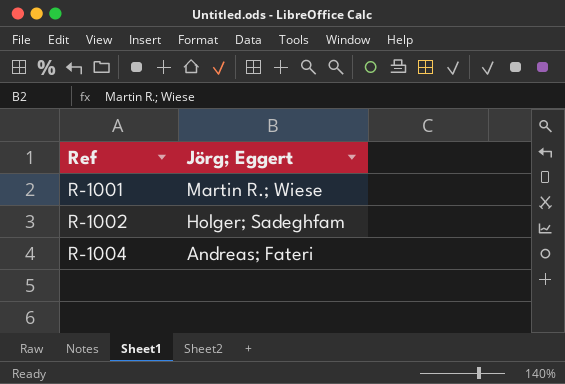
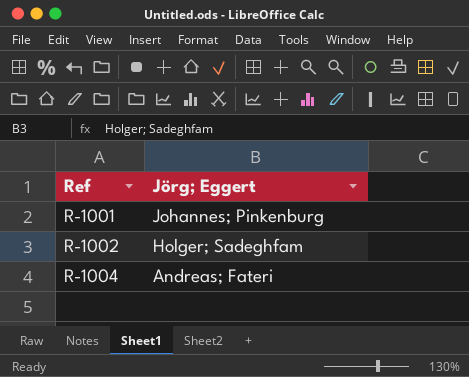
R-1001 | Jörg; Eggert: Martin R.; Wiese -> Johannes; Pinkenburg

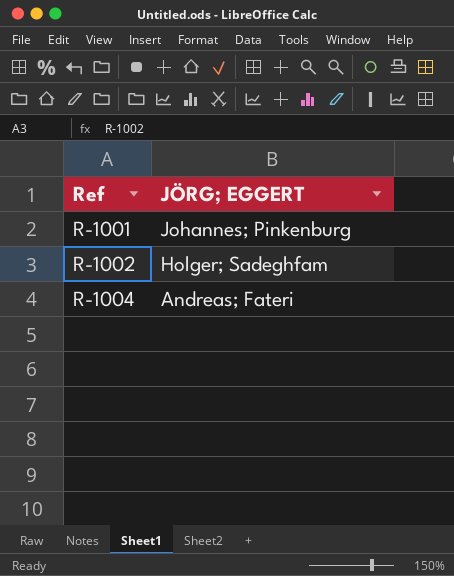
column name: Jörg; Eggert -> JÖRG; EGGERT

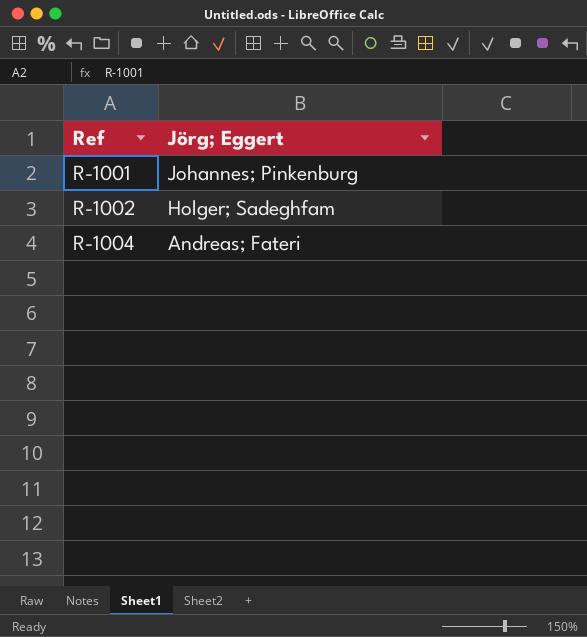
column name: JÖRG; EGGERT -> Jörg; Eggert

